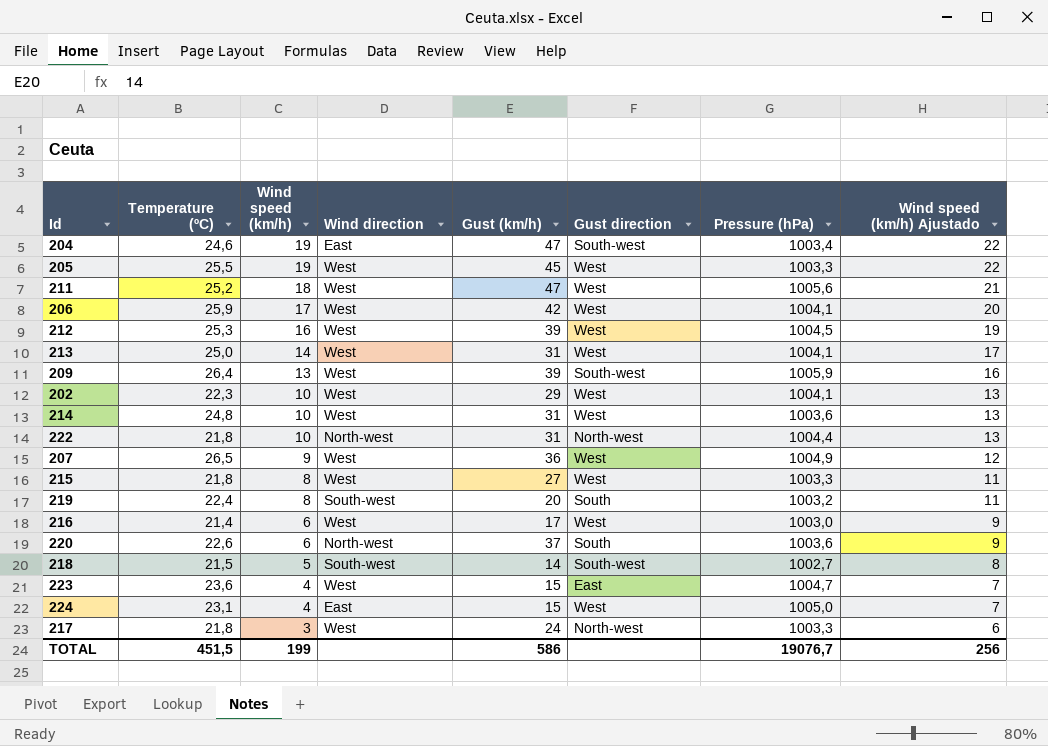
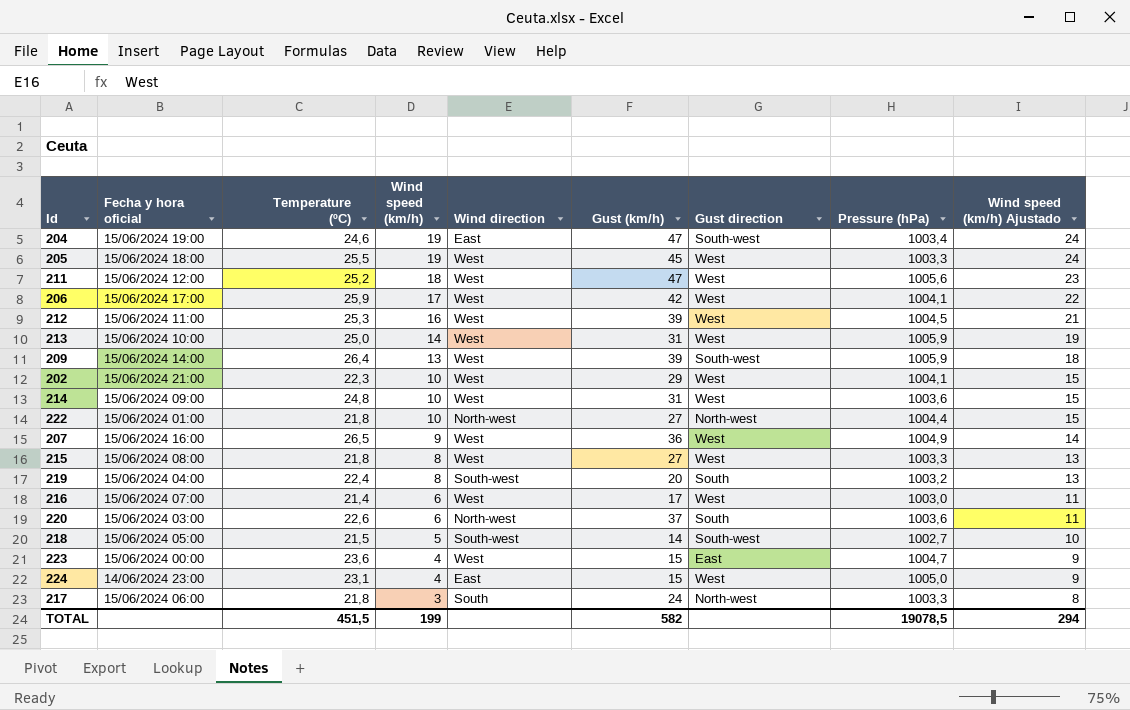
column Fecha y hora oficial | position: none -> 2
column Wind speed (km/h) Ajustado | formula: [Wind speed (km/h)] + 3 -> [Wind speed (km/h)] + 5
213 | Pressure (hPa): 1004,1 -> 1005,9
222 | Gust (km/h): 31 -> 27
217 | Wind direction: West -> South
TOTAL | Gust (km/h): 586 -> 582
TOTAL | Pressure (hPa): 19076,7 -> 19078,5
TOTAL | Wind speed (km/h) Ajustado: 256 -> 294

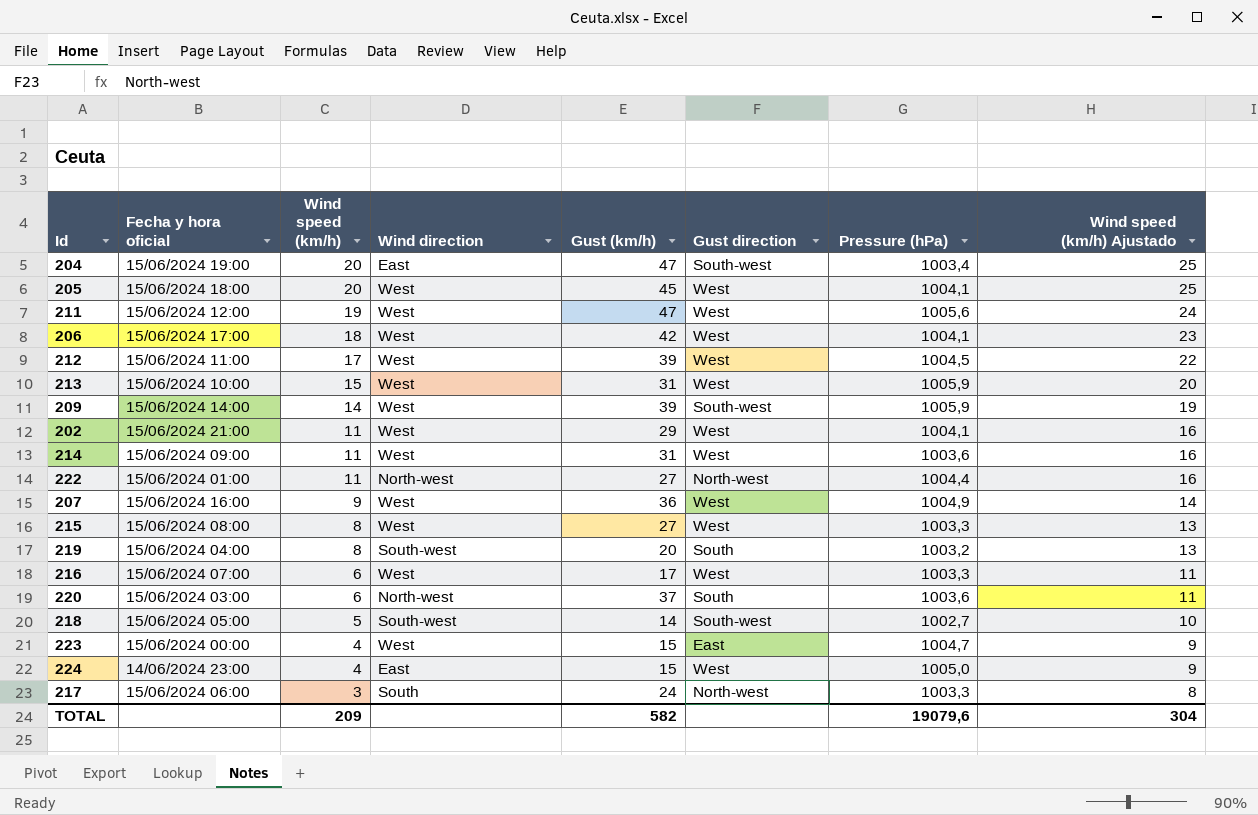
column Temperature (ºC) | position: 3 -> none
204 | Wind speed (km/h): 19 -> 20
204 | Wind speed (km/h) Ajustado: 24 -> 25
205 | Wind speed (km/h): 19 -> 20
205 | Pressure (hPa): 1003,3 -> 1004,1
205 | Wind speed (km/h) Ajustado: 24 -> 25
211 | Wind speed (km/h): 18 -> 19
211 | Wind speed (km/h) Ajustado: 23 -> 24
206 | Wind speed (km/h): 17 -> 18
206 | Wind speed (km/h) Ajustado: 22 -> 23
212 | Wind speed (km/h): 16 -> 17
212 | Wind speed (km/h) Ajustado: 21 -> 22
213 | Wind speed (km/h): 14 -> 15
213 | Wind speed (km/h) Ajustado: 19 -> 20
209 | Wind speed (km/h): 13 -> 14
209 | Wind speed (km/h) Ajustado: 18 -> 19
202 | Wind speed (km/h): 10 -> 11
202 | Wind speed (km/h) Ajustado: 15 -> 16
214 | Wind speed (km/h): 10 -> 11
214 | Wind speed (km/h) Ajustado: 15 -> 16
222 | Wind speed (km/h): 10 -> 11
222 | Wind speed (km/h) Ajustado: 15 -> 16
216 | Pressure (hPa): 1003,0 -> 1003,3
TOTAL | Wind speed (km/h): 199 -> 209
TOTAL | Pressure (hPa): 19078,5 -> 19079,6
TOTAL | Wind speed (km/h) Ajustado: 294 -> 304

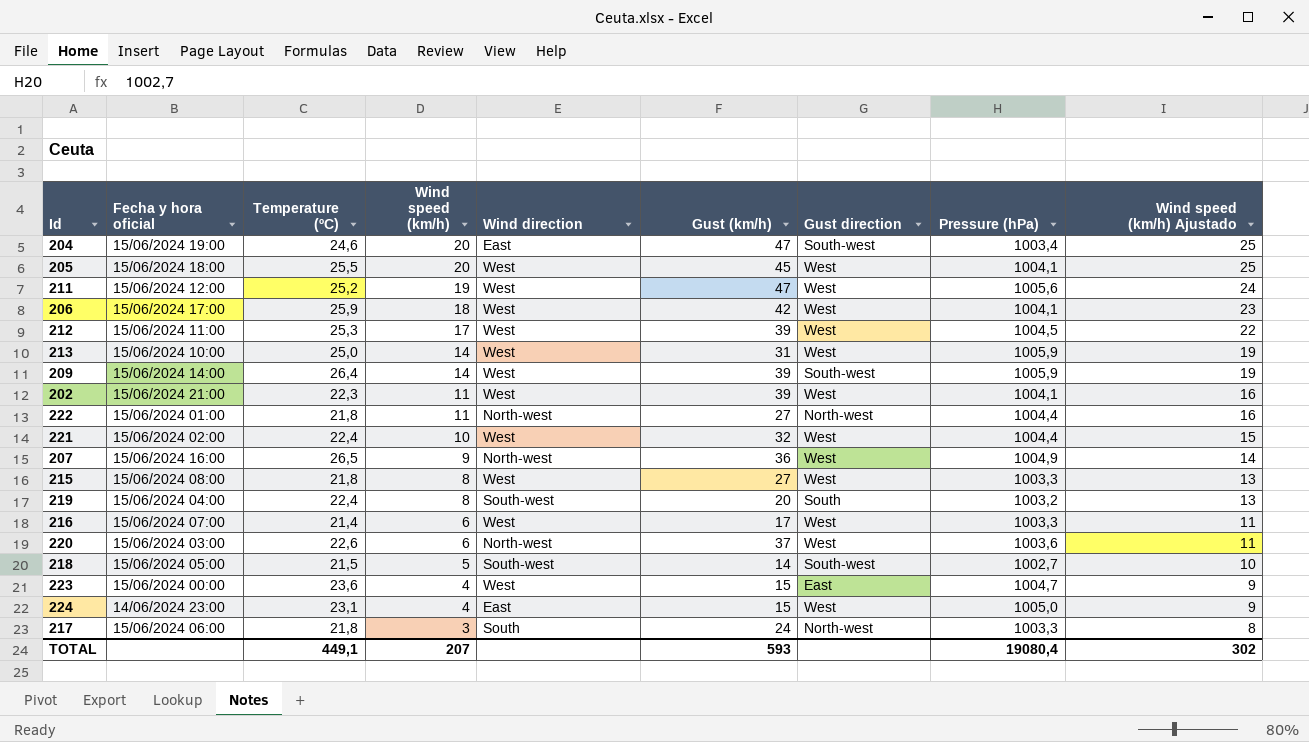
column Temperature (ºC) | position: none -> 3
row 214: 15/06/2024 09:00 | 11 | West | 31 | West | 1003,6 | 16 -> none
213 | Wind speed (km/h): 15 -> 14
213 | Wind speed (km/h) Ajustado: 20 -> 19
202 | Gust (km/h): 29 -> 39
row 221: none -> 15/06/2024 02:00 | 22,4 | 10 | West | 32 | West | 1004,4 | 15
207 | Wind direction: West -> North-west
220 | Gust direction: South -> West
TOTAL | Wind speed (km/h): 209 -> 207
TOTAL | Gust (km/h): 582 -> 593
TOTAL | Pressure (hPa): 19079,6 -> 19080,4
TOTAL | Wind speed (km/h) Ajustado: 304 -> 302

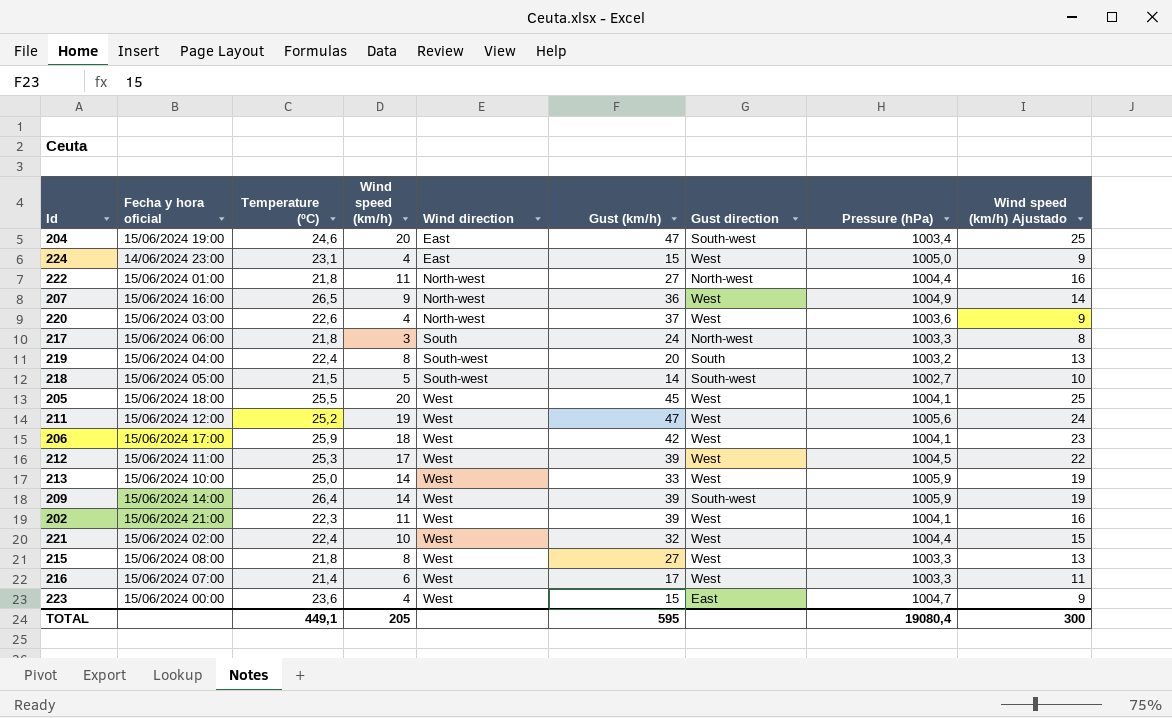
row order: Wind speed (km/h) descending -> Wind direction ascending
220 | Wind speed (km/h): 6 -> 4
220 | Wind speed (km/h) Ajustado: 11 -> 9
213 | Gust (km/h): 31 -> 33
TOTAL | Wind speed (km/h): 207 -> 205
TOTAL | Gust (km/h): 593 -> 595
TOTAL | Wind speed (km/h) Ajustado: 302 -> 300

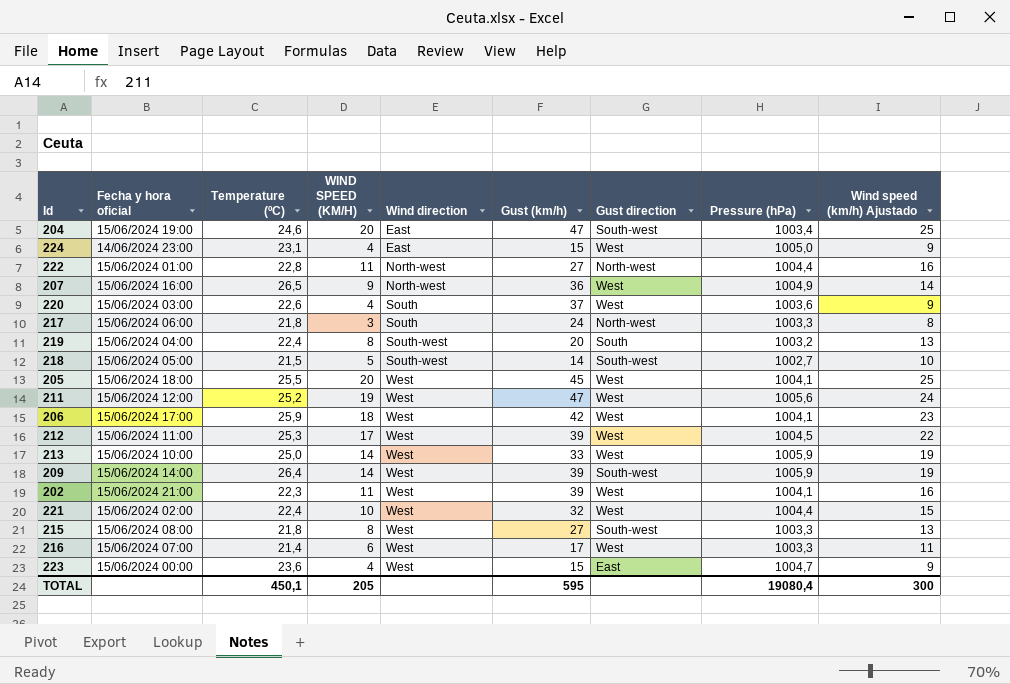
column name: Wind speed (km/h) -> WIND SPEED (KM/H)
222 | Temperature (ºC): 21,8 -> 22,8
220 | Wind direction: North-west -> South
215 | Gust direction: West -> South-west
TOTAL | Temperature (ºC): 449,1 -> 450,1

